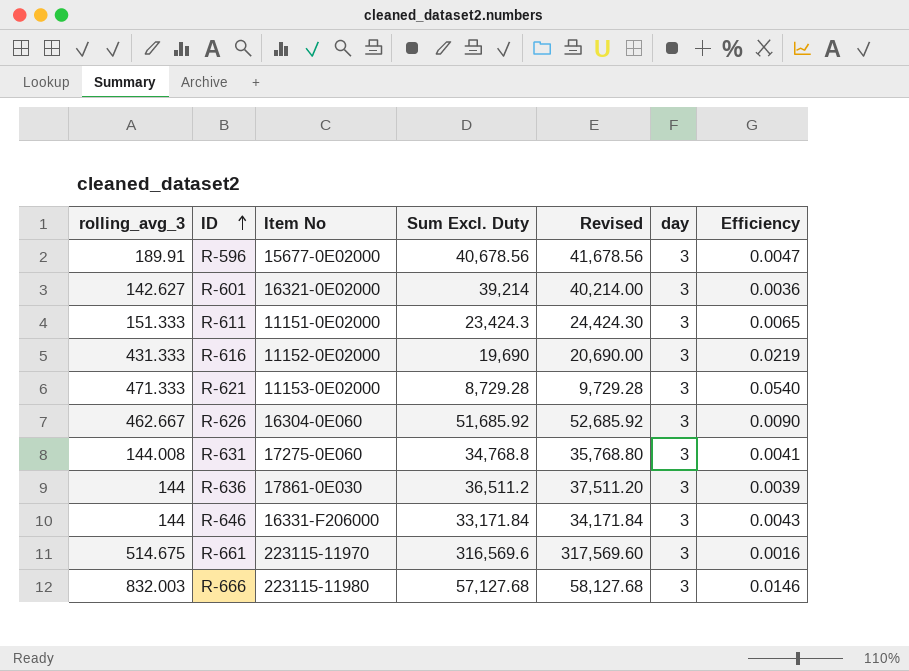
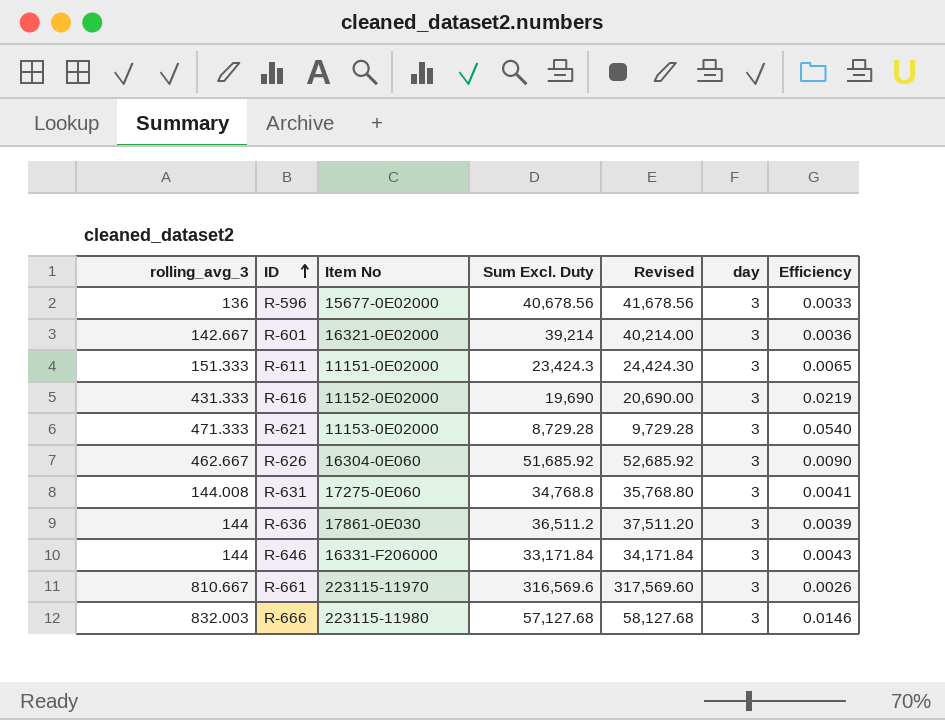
R-596 | rolling_avg_3: 189.91 -> 136
R-596 | Efficiency: 0.0047 -> 0.0033
R-601 | rolling_avg_3: 142.627 -> 142.667
R-661 | rolling_avg_3: 514.675 -> 810.667
R-661 | Efficiency: 0.0016 -> 0.0026

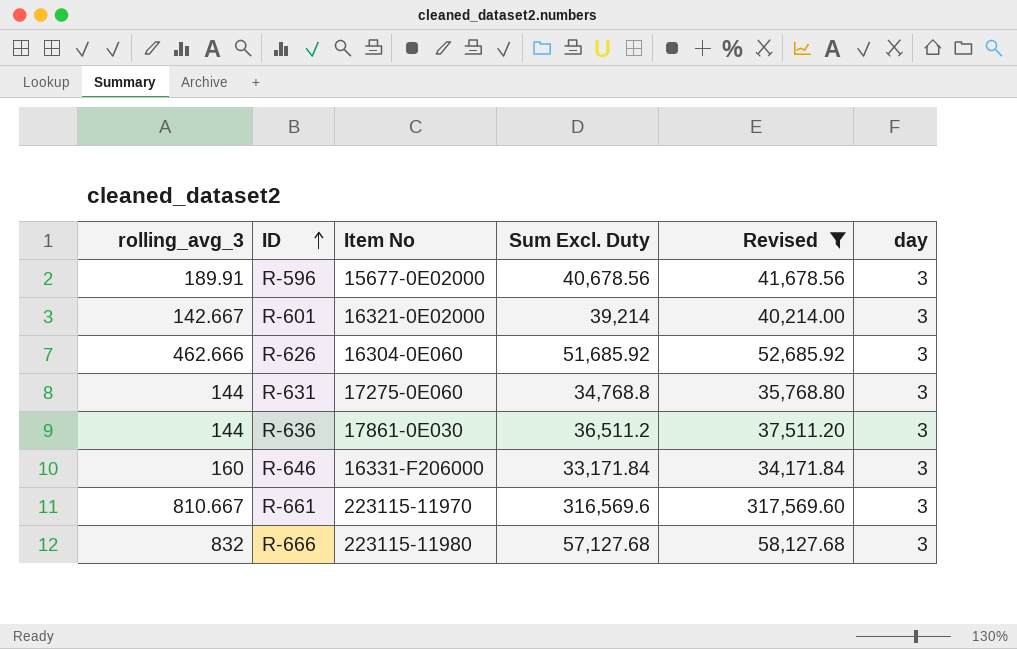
filter: none -> Revised >= 34,171.84
column Efficiency | formula: [rolling_avg_3] / [Sum Excl. Duty] -> none
R-596 | rolling_avg_3: 136 -> 189.91
R-626 | rolling_avg_3: 462.667 -> 462.666
R-631 | rolling_avg_3: 144.008 -> 144
R-646 | rolling_avg_3: 144 -> 160
R-666 | rolling_avg_3: 832.003 -> 832

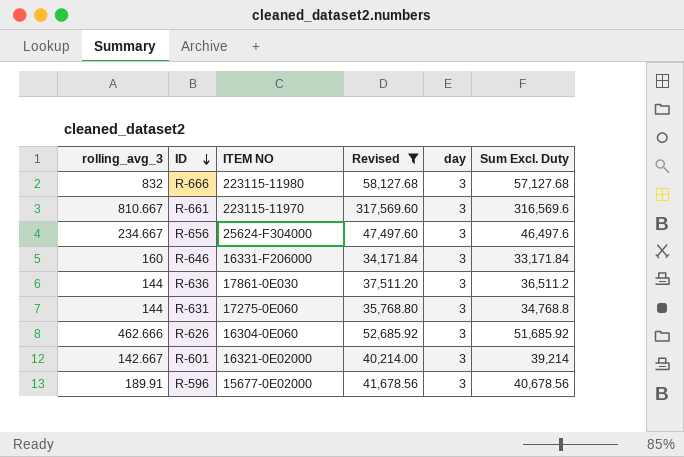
row order: ID ascending -> ID descending
column name: Item No -> ITEM NO
column Sum Excl. Duty | position: 4 -> 6
row R-656: none -> 234.667 | 25624-F304000 | 47,497.60 | 3 | 46,497.6

